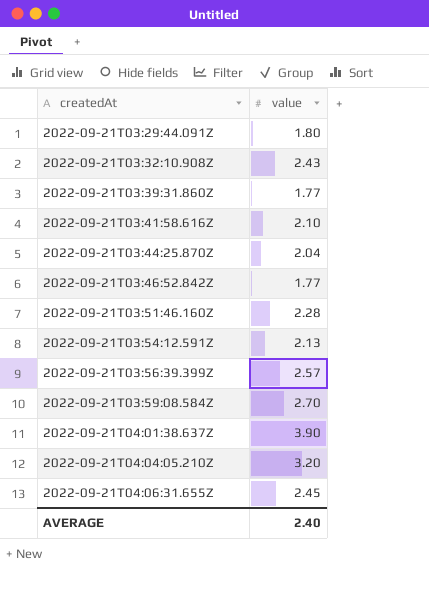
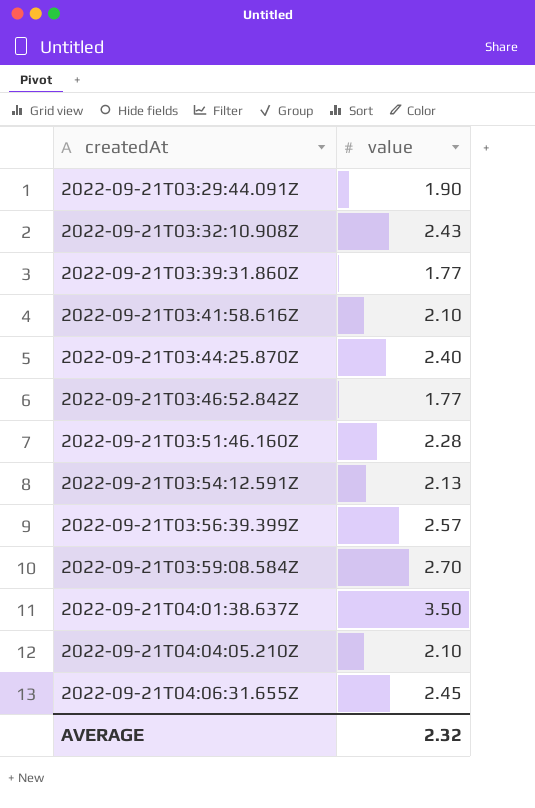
2022-09-21T03:29:44.091Z | value: 1.80 -> 1.90
2022-09-21T03:44:25.870Z | value: 2.04 -> 2.40
2022-09-21T04:01:38.637Z | value: 3.90 -> 3.50
2022-09-21T04:04:05.210Z | value: 3.20 -> 2.10
AVERAGE | value: 2.40 -> 2.32

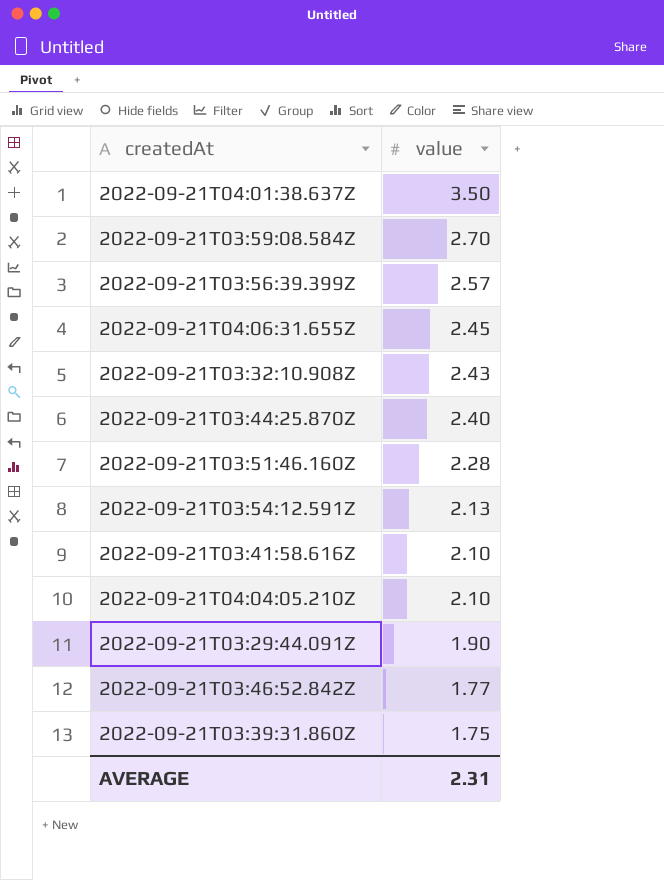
row order: createdAt ascending -> value descending
2022-09-21T03:39:31.860Z | value: 1.77 -> 1.75
AVERAGE | value: 2.32 -> 2.31

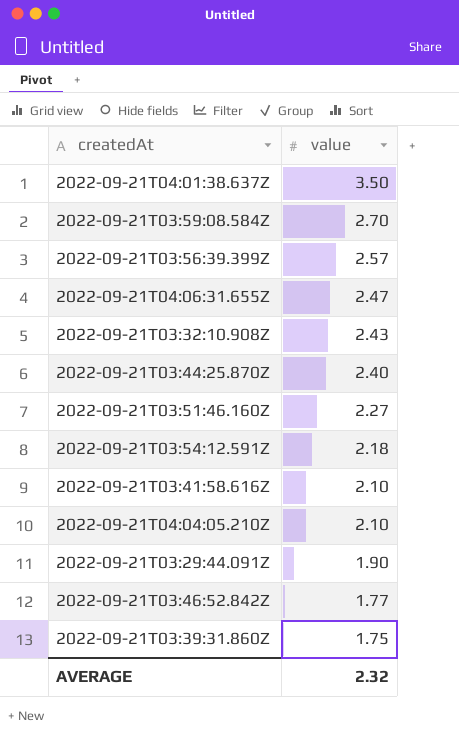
2022-09-21T04:06:31.655Z | value: 2.45 -> 2.47
2022-09-21T03:51:46.160Z | value: 2.28 -> 2.27
2022-09-21T03:54:12.591Z | value: 2.13 -> 2.18
AVERAGE | value: 2.31 -> 2.32

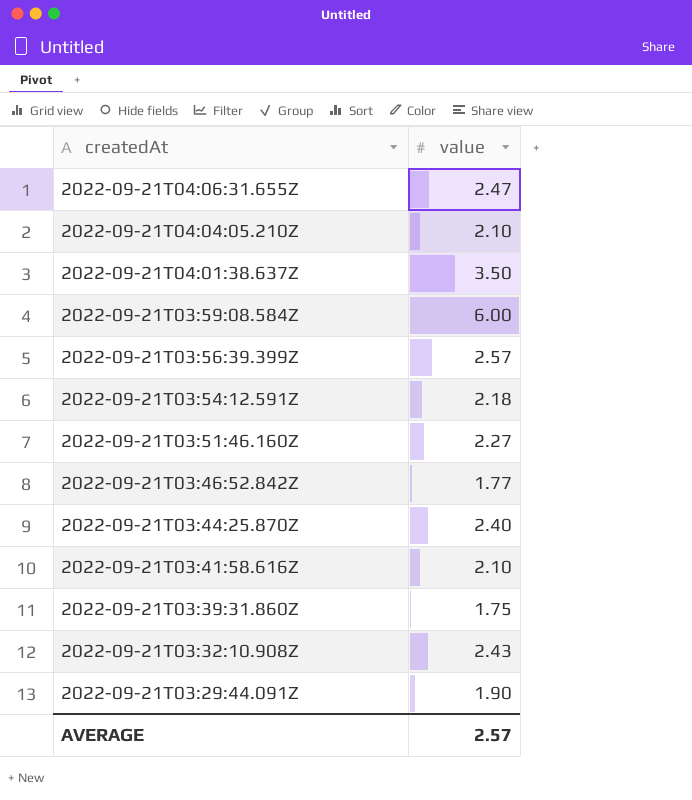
row order: value descending -> createdAt descending
2022-09-21T03:59:08.584Z | value: 2.70 -> 6.00
AVERAGE | value: 2.32 -> 2.57

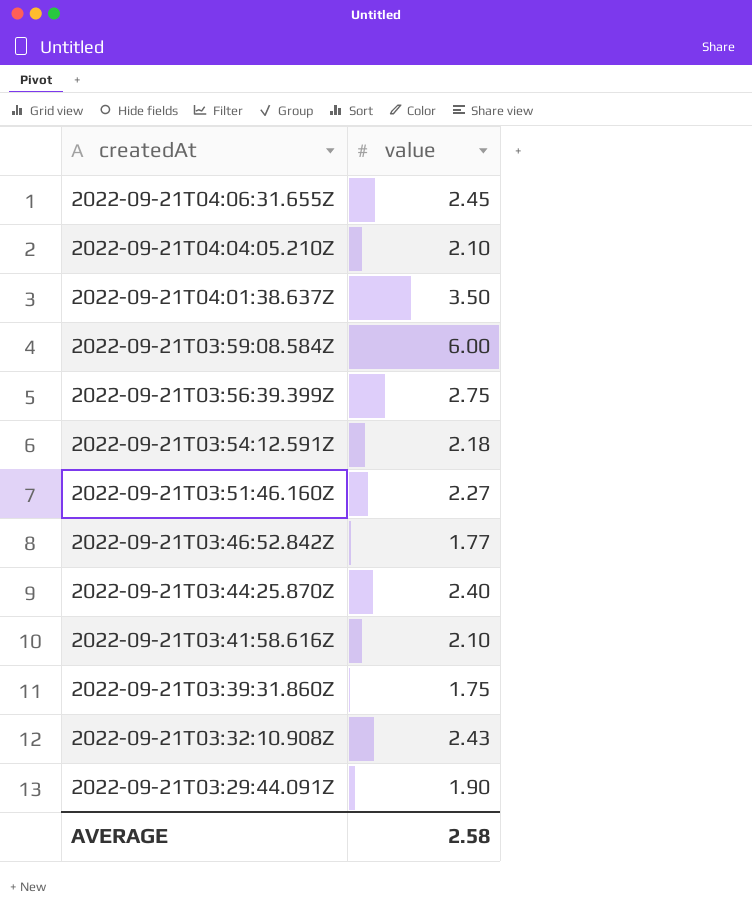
2022-09-21T04:06:31.655Z | value: 2.47 -> 2.45
2022-09-21T03:56:39.399Z | value: 2.57 -> 2.75
AVERAGE | value: 2.57 -> 2.58

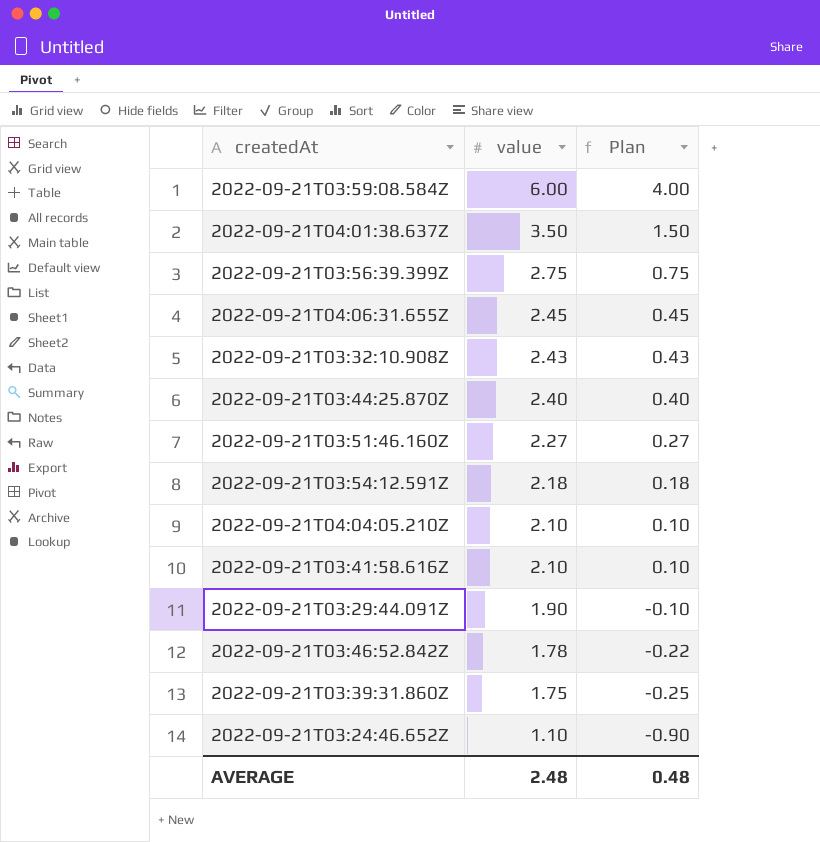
row order: createdAt descending -> value descending
column Plan | formula: none -> [value] - 2
2022-09-21T03:46:52.842Z | value: 1.77 -> 1.78
row 2022-09-21T03:24:46.652Z: none -> 1.10 | -0.90
AVERAGE | value: 2.58 -> 2.48

